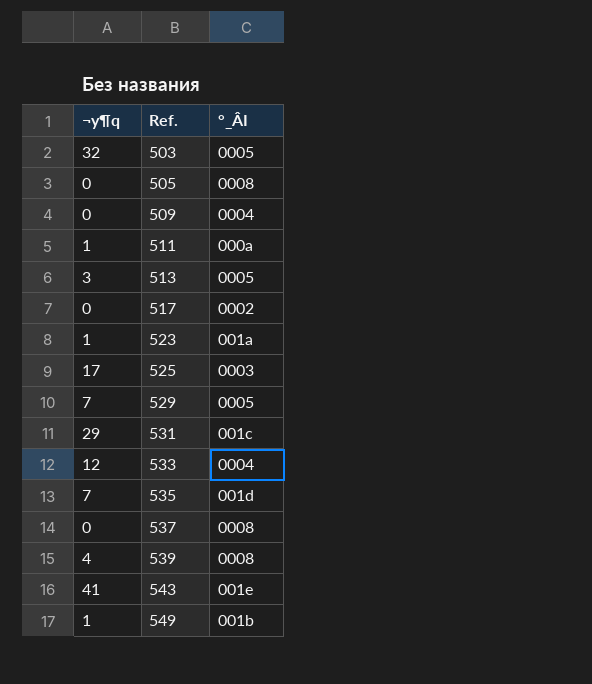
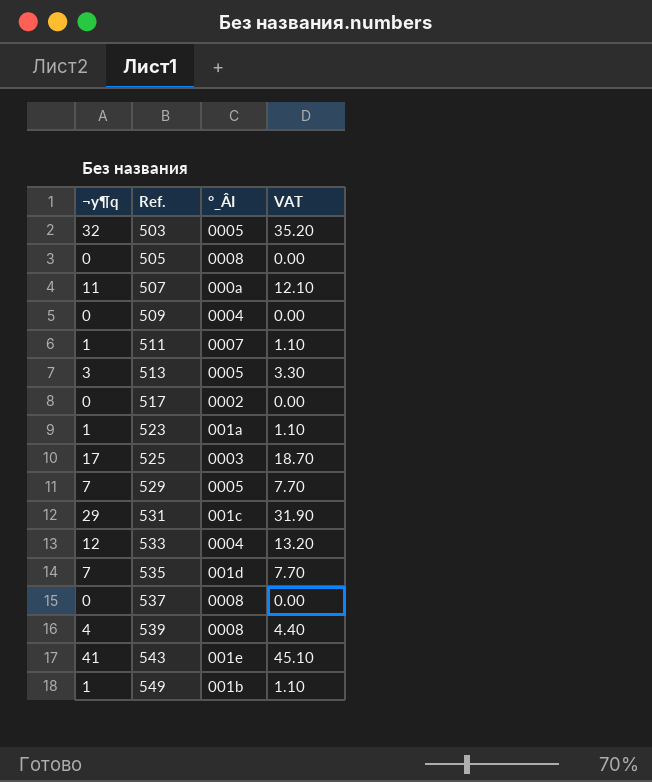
column VAT | formula: none -> [¬y¶q] * 1.1
row 507: none -> 11 | 000a | 12.10
511 | °_ÂI: 000a -> 0007

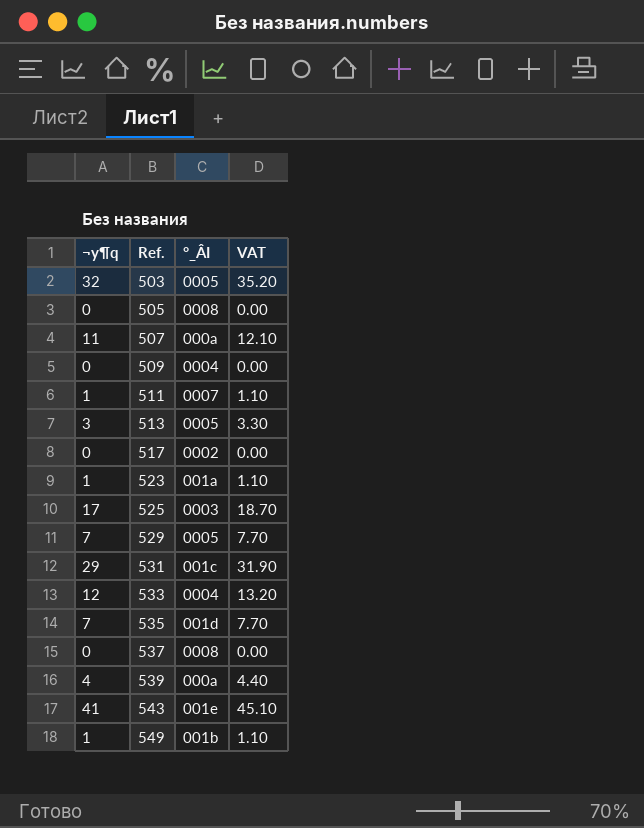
539 | °_ÂI: 0008 -> 000a

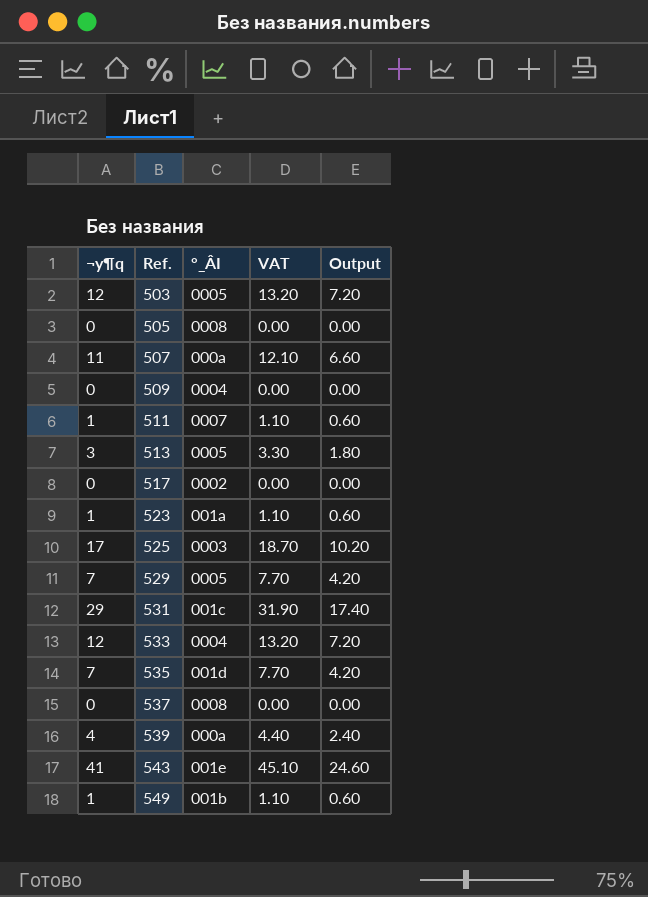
column Output | formula: none -> [¬y¶q] * 0.6
503 | ¬y¶q: 32 -> 12
503 | VAT: 35.20 -> 13.20

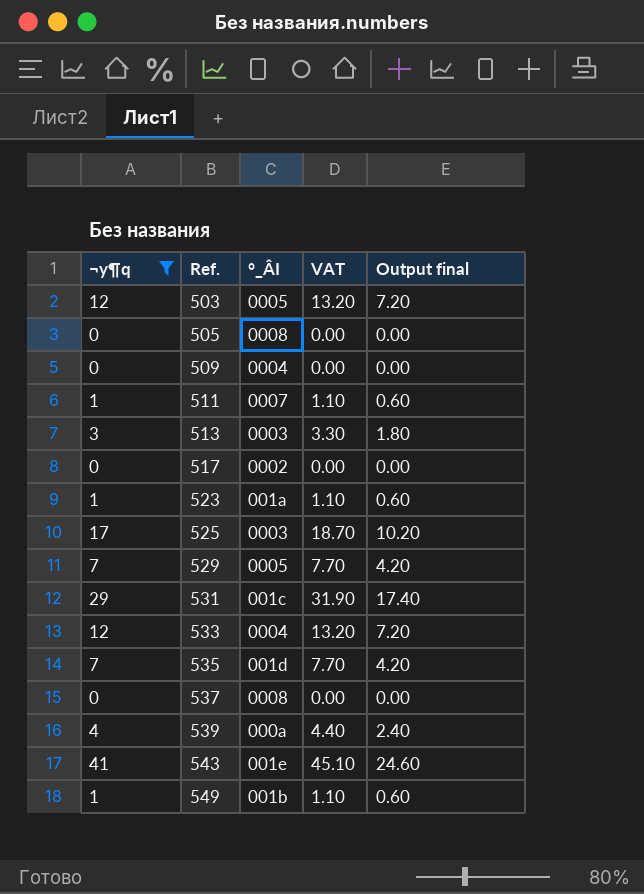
filter: none -> ¬y¶q != 11
column name: Output -> Output final
513 | °_ÂI: 0005 -> 0003

